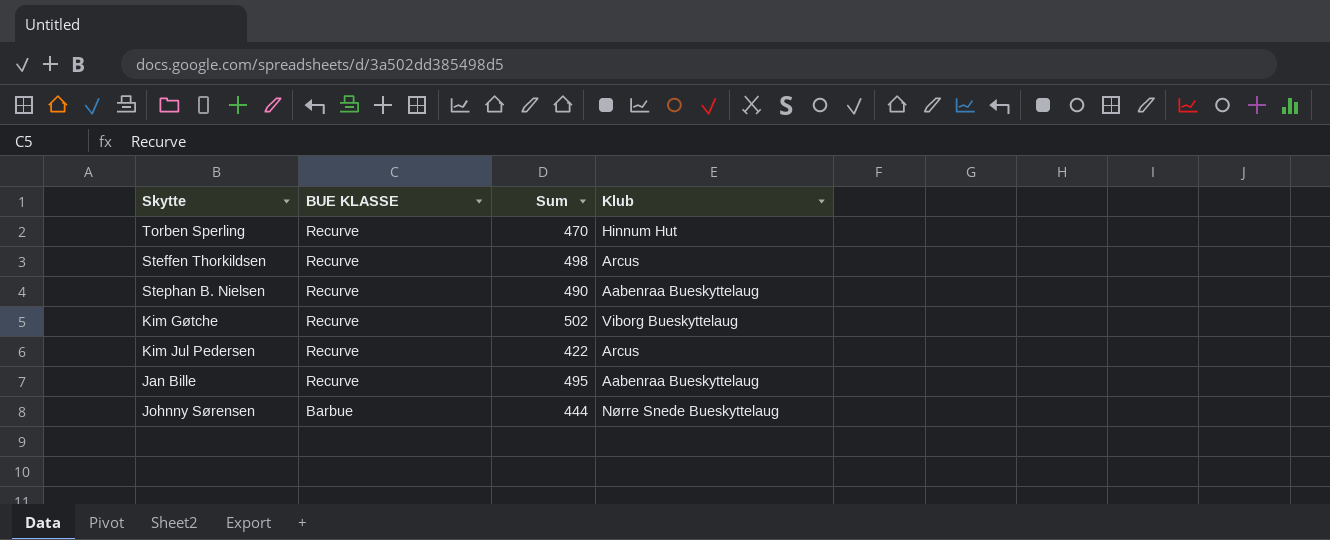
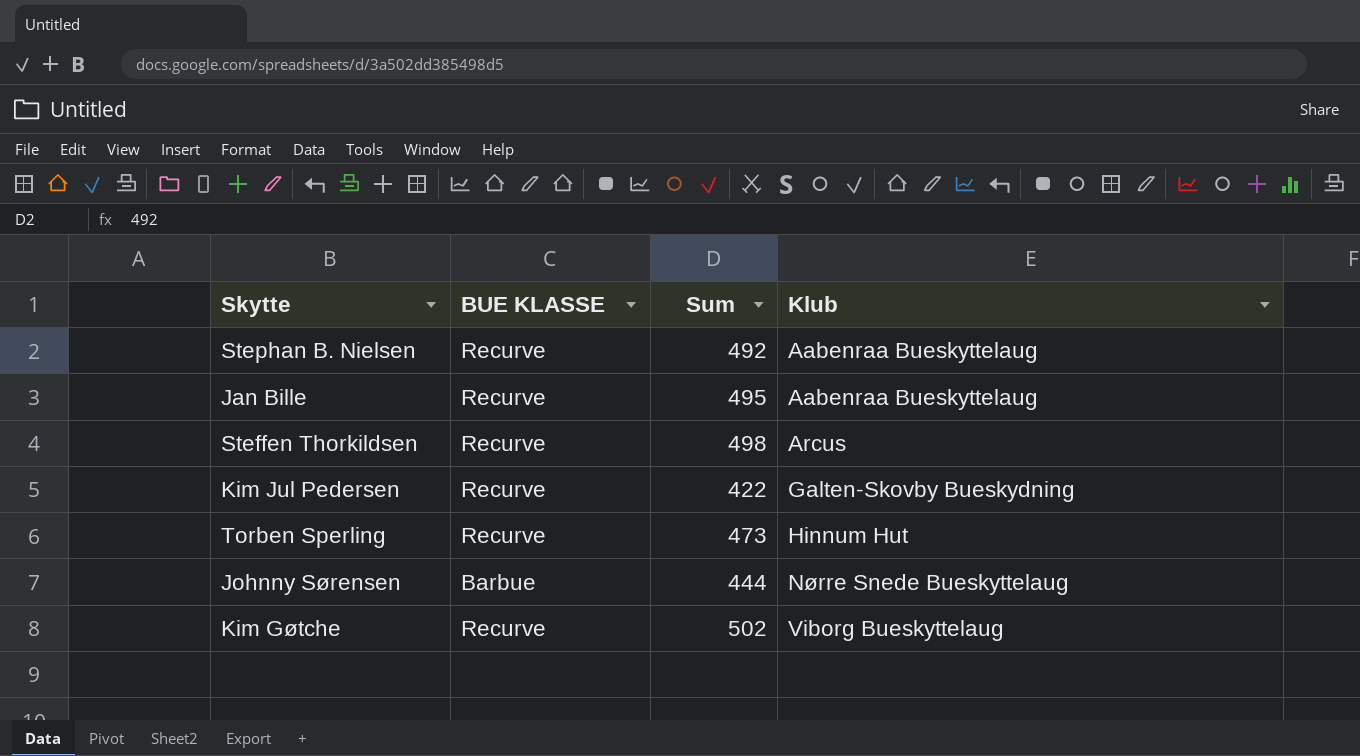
row order: BUE KLASSE descending -> Klub ascending
Stephan B. Nielsen | Sum: 490 -> 492
Kim Jul Pedersen | Klub: Arcus -> Galten-Skovby Bueskydning
Torben Sperling | Sum: 470 -> 473

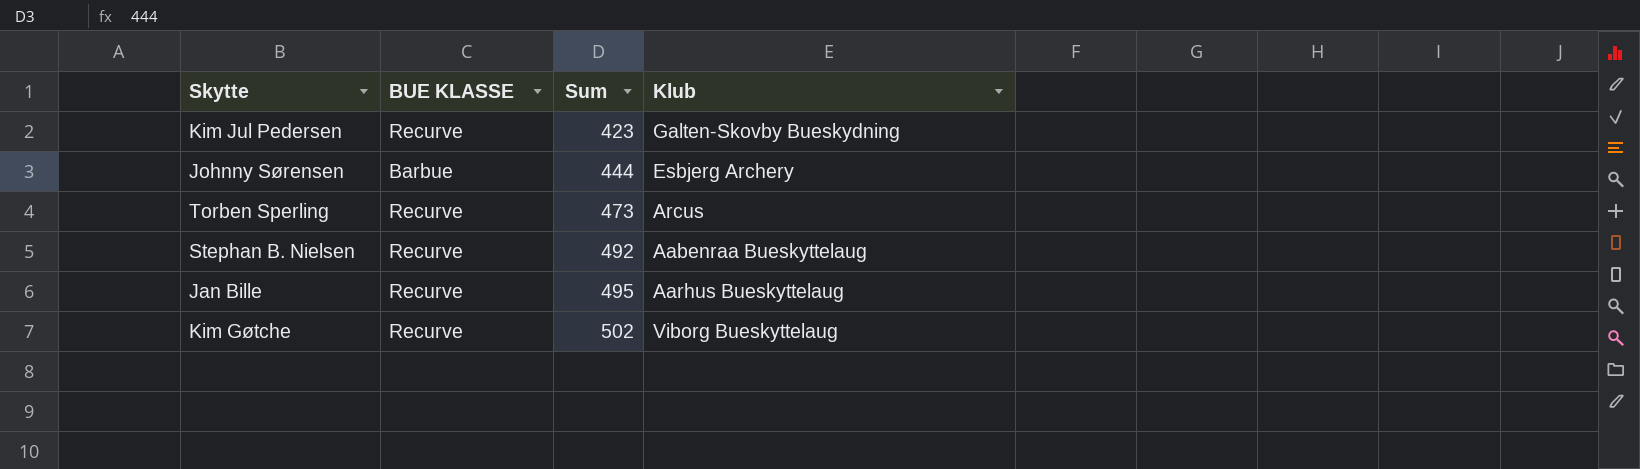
row order: Klub ascending -> Sum ascending
row Steffen Thorkildsen: Recurve | 498 | Arcus -> none
Kim Jul Pedersen | Sum: 422 -> 423
Johnny Sørensen | Klub: Nørre Snede Bueskyttelaug -> Esbjerg Archery
Torben Sperling | Klub: Hinnum Hut -> Arcus
Jan Bille | Klub: Aabenraa Bueskyttelaug -> Aarhus Bueskyttelaug

